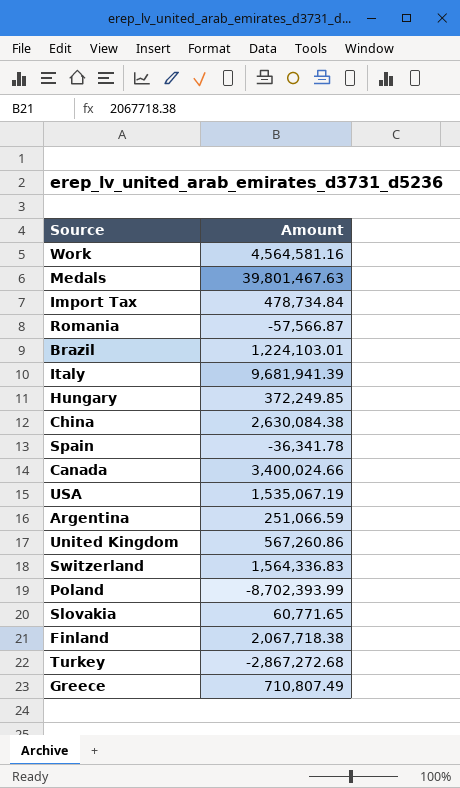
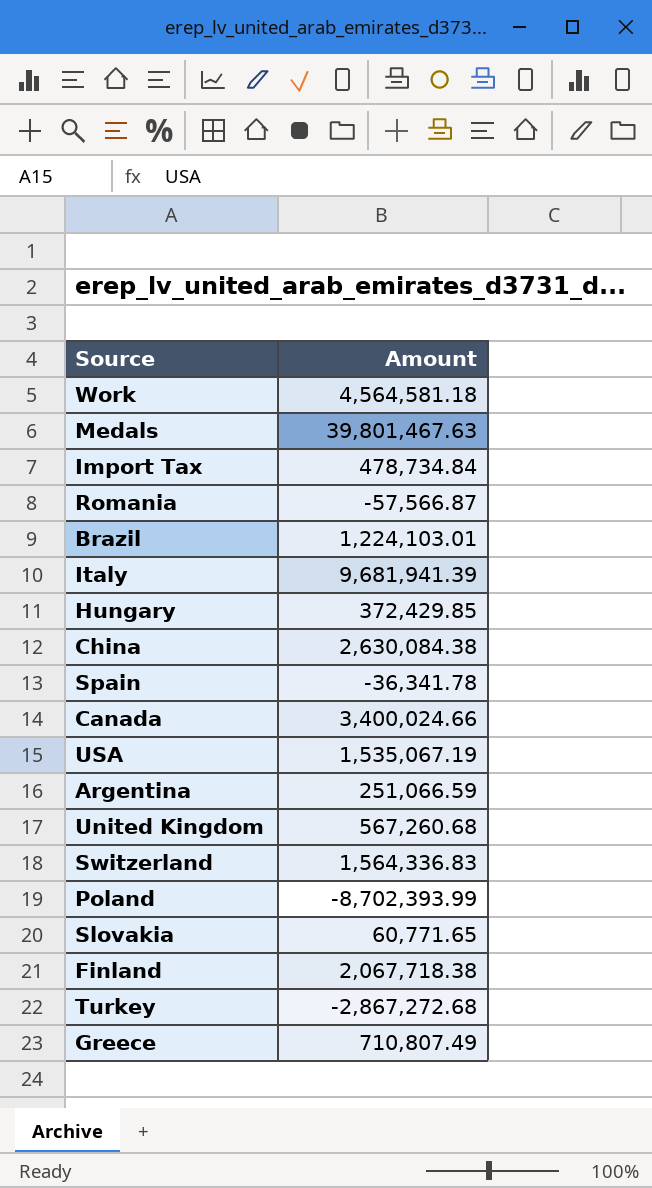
Work | Amount: 4,564,581.16 -> 4,564,581.18
Hungary | Amount: 372,249.85 -> 372,429.85
United Kingdom | Amount: 567,260.86 -> 567,260.68

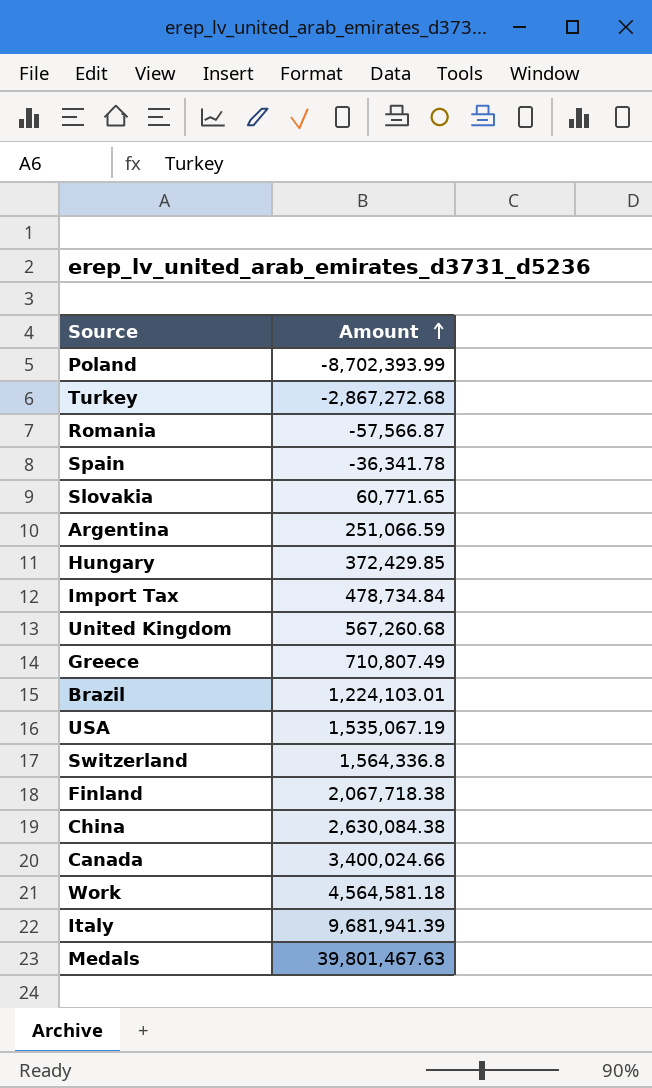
row order: none -> Amount ascending
Switzerland | Amount: 1,564,336.83 -> 1,564,336.8

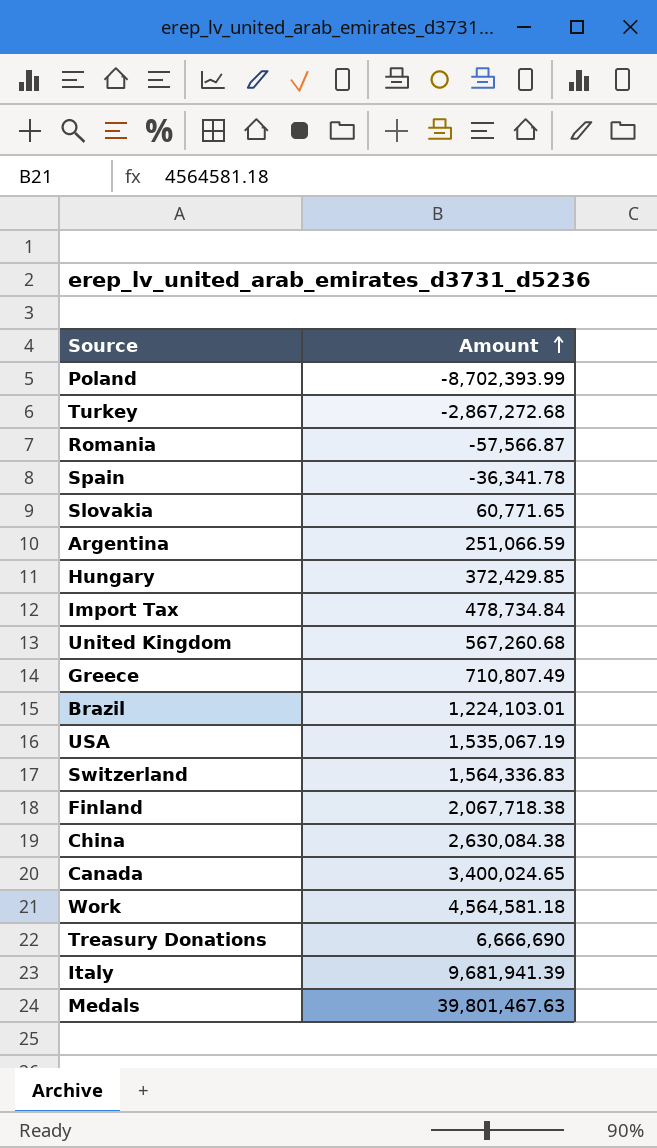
Switzerland | Amount: 1,564,336.8 -> 1,564,336.83
Canada | Amount: 3,400,024.66 -> 3,400,024.65
row Treasury Donations: none -> 6,666,690

